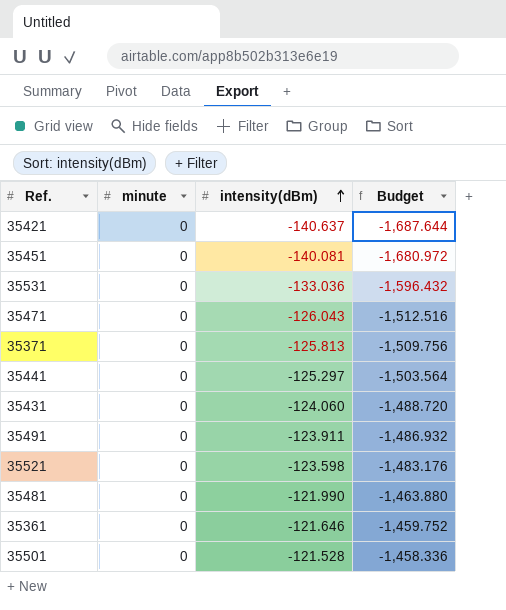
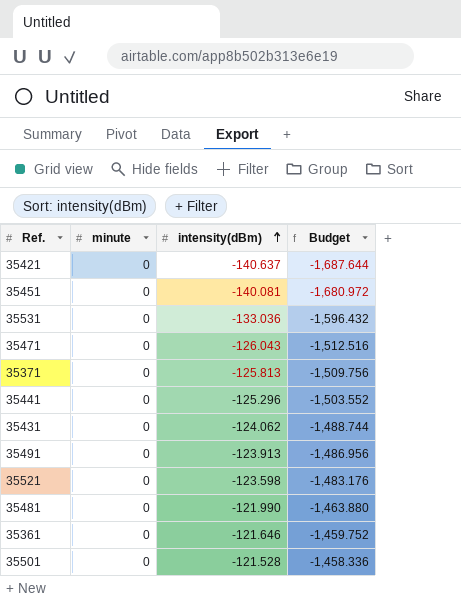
35441 | intensity(dBm): -125.297 -> -125.296
35441 | Budget: -1,503.564 -> -1,503.552
35431 | intensity(dBm): -124.060 -> -124.062
35431 | Budget: -1,488.720 -> -1,488.744
35491 | intensity(dBm): -123.911 -> -123.913
35491 | Budget: -1,486.932 -> -1,486.956

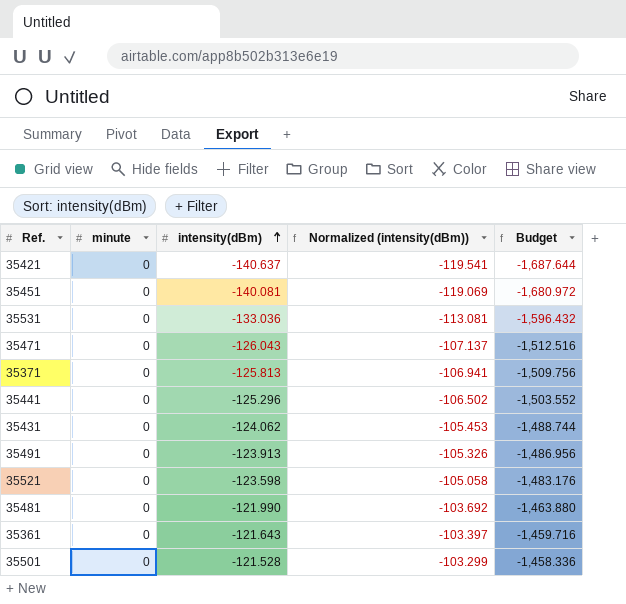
column Normalized (intensity(dBm)) | formula: none -> [intensity(dBm)] * 0.85
35361 | intensity(dBm): -121.646 -> -121.643
35361 | Budget: -1,459.752 -> -1,459.716

